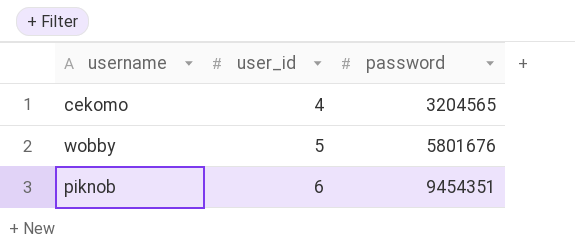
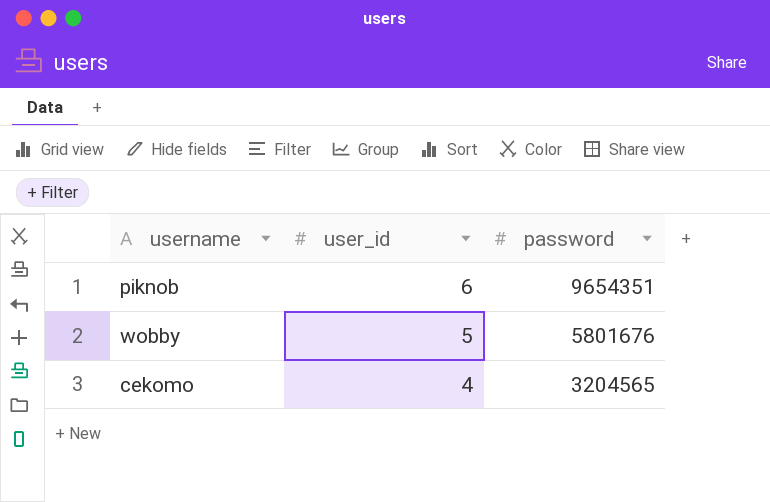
row order: user_id ascending -> user_id descending
piknob | password: 9454351 -> 9654351

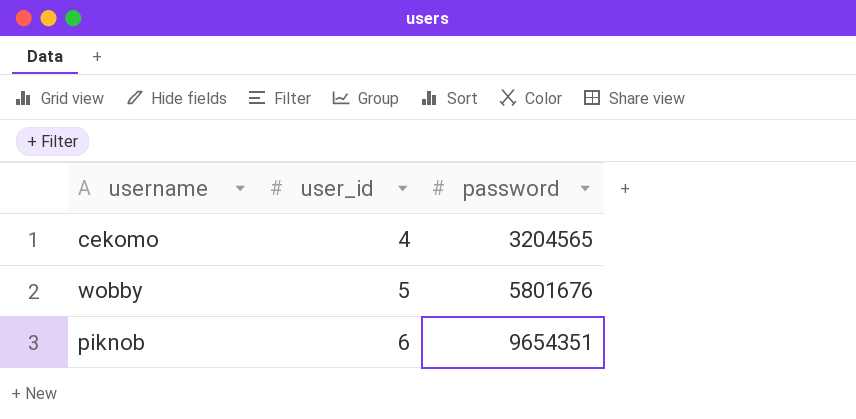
row order: user_id descending -> user_id ascending

